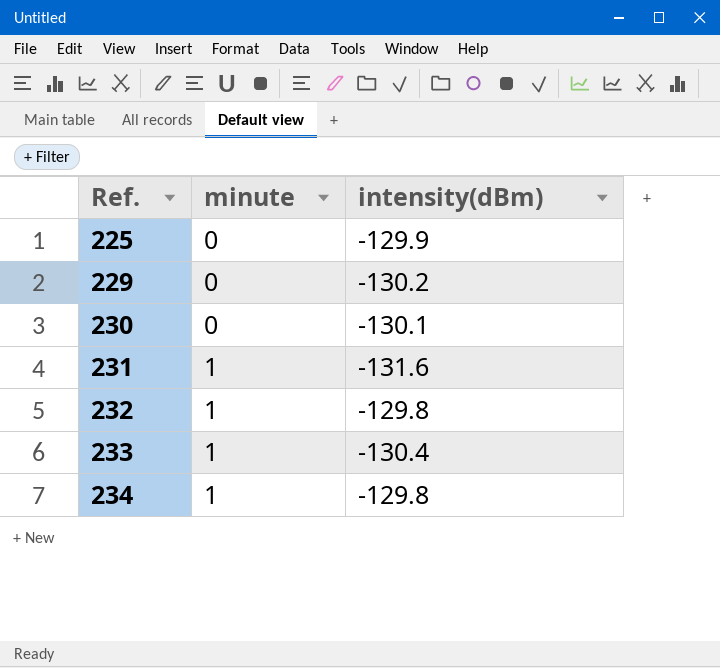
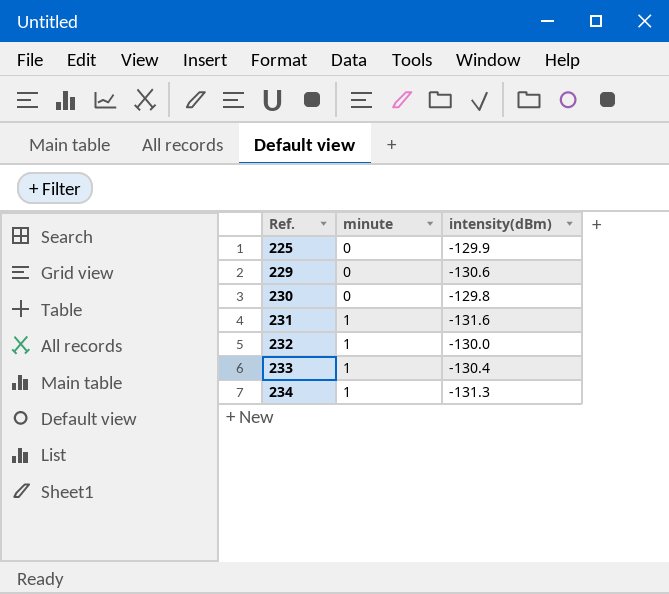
229 | intensity(dBm): -130.2 -> -130.6
230 | intensity(dBm): -130.1 -> -129.8
232 | intensity(dBm): -129.8 -> -130.0
234 | intensity(dBm): -129.8 -> -131.3

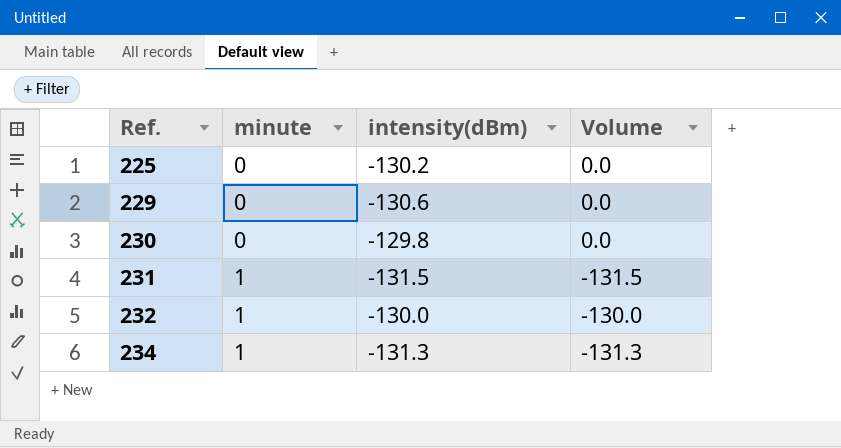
column Volume | formula: none -> [minute] * [intensity(dBm)]
row 233: 1 | -130.4 -> none
225 | intensity(dBm): -129.9 -> -130.2
231 | intensity(dBm): -131.6 -> -131.5

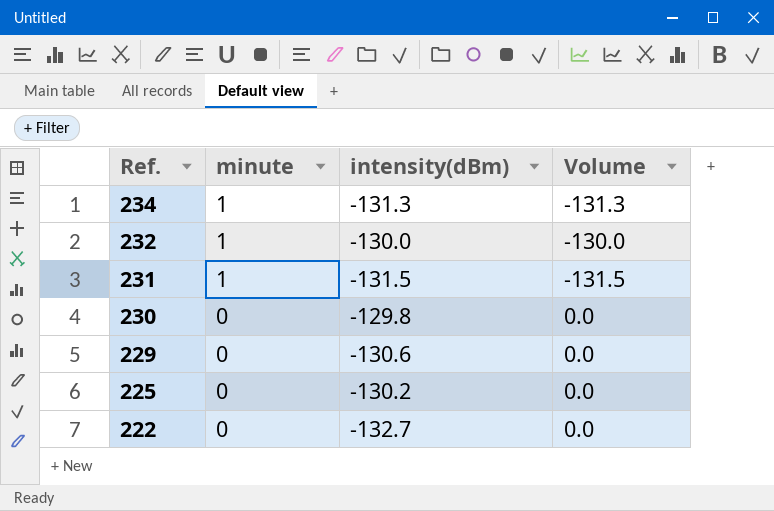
row order: Ref. ascending -> Ref. descending
row 222: none -> 0 | -132.7 | 0.0

